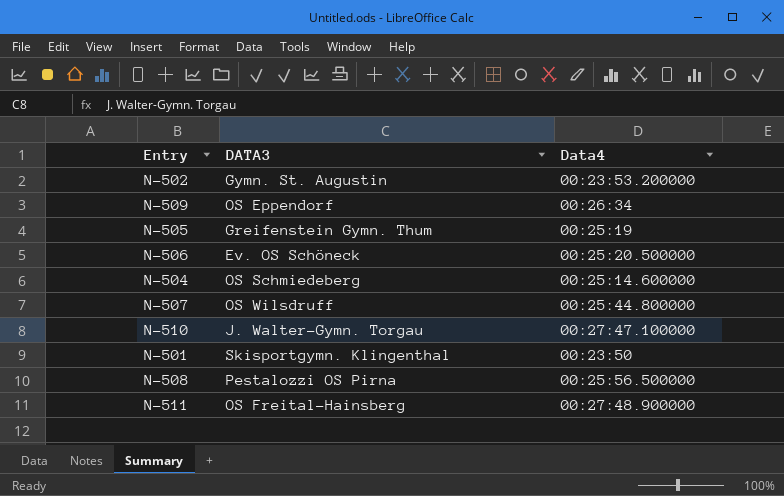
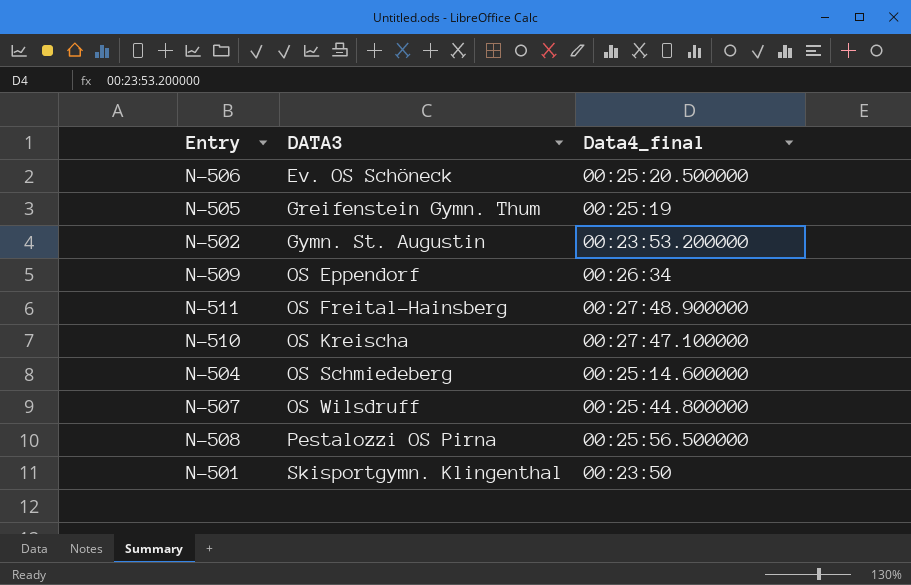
row order: none -> DATA3 ascending
column name: Data4 -> Data4_final
N-510 | DATA3: J. Walter-Gymn. Torgau -> OS Kreischa

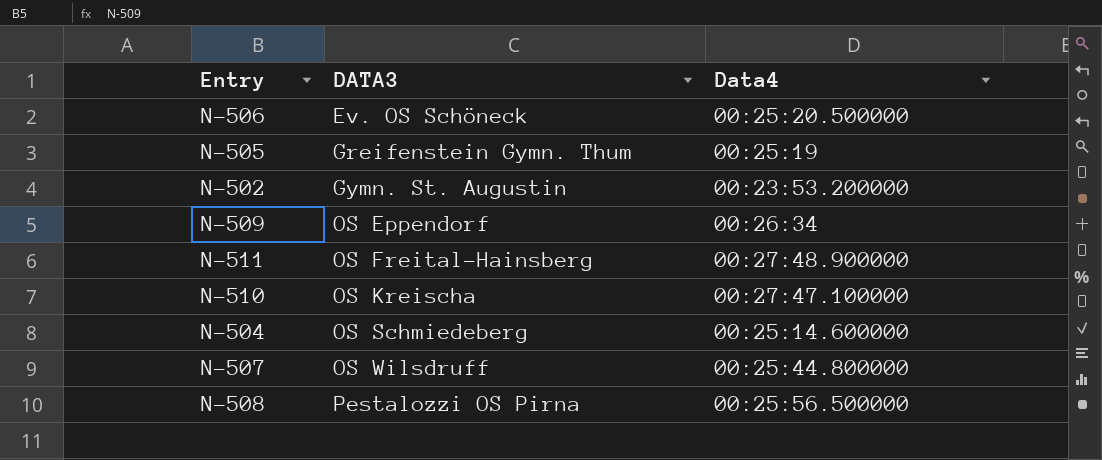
column name: Data4_final -> Data4
row N-501: Skisportgymn. Klingenthal | 00:23:50 -> none

